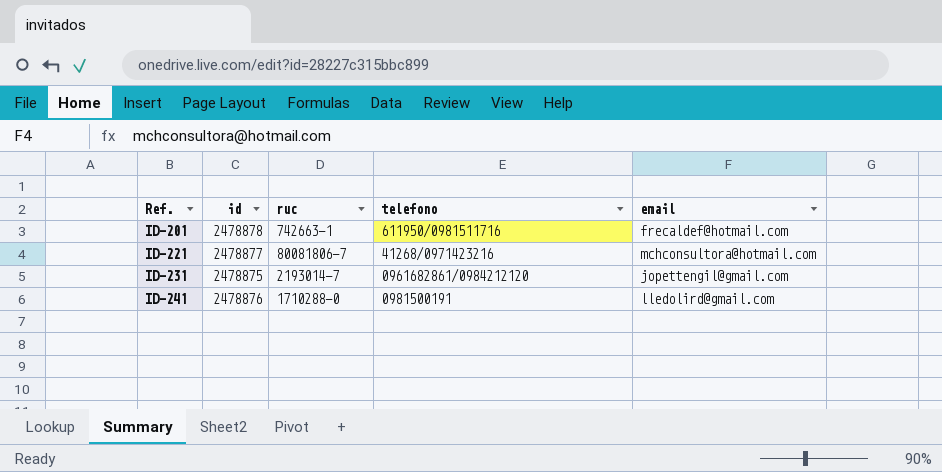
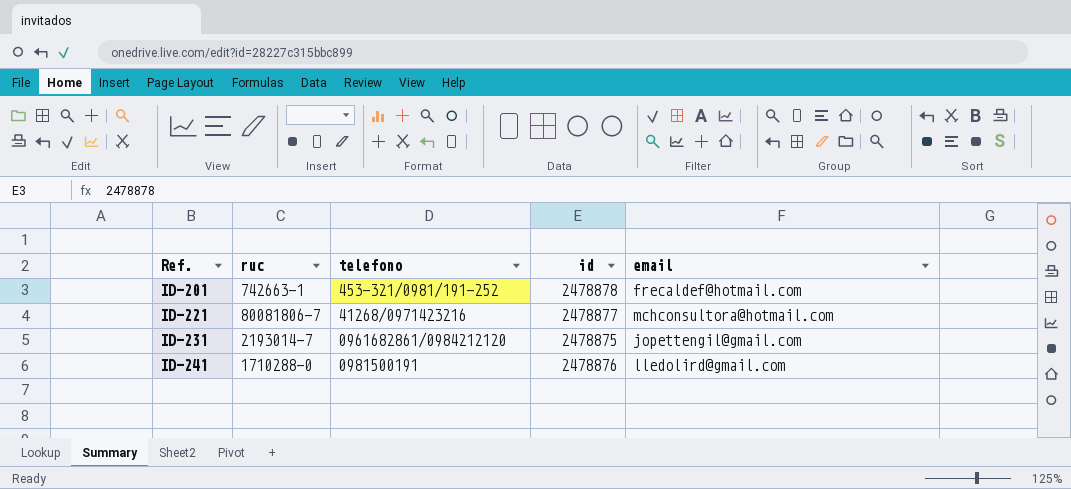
column id | position: 2 -> 4
ID-201 | telefono: 611950/0981511716 -> 453-321/0981/191-252

